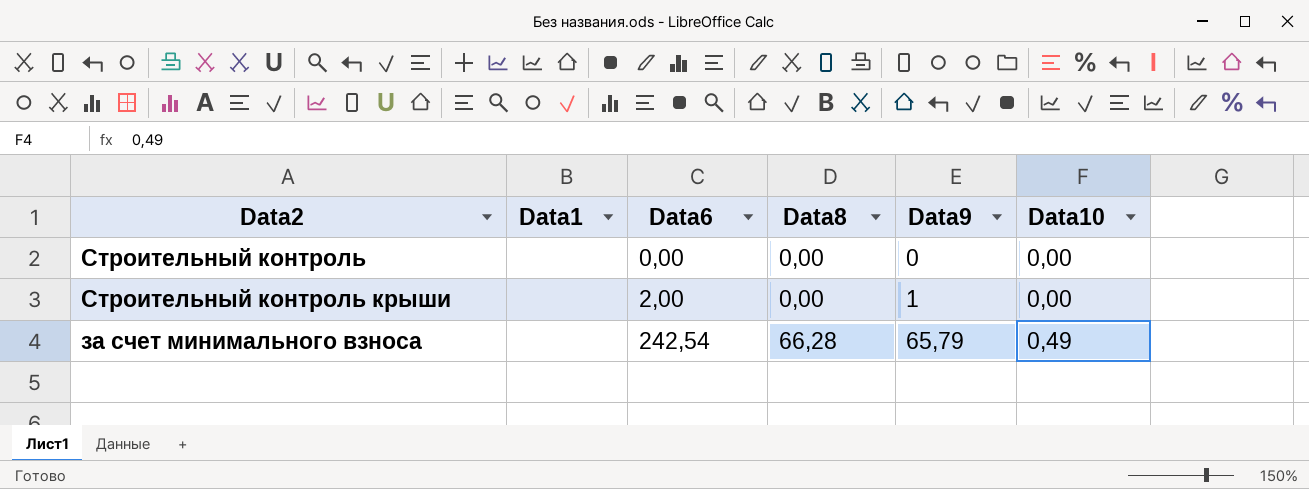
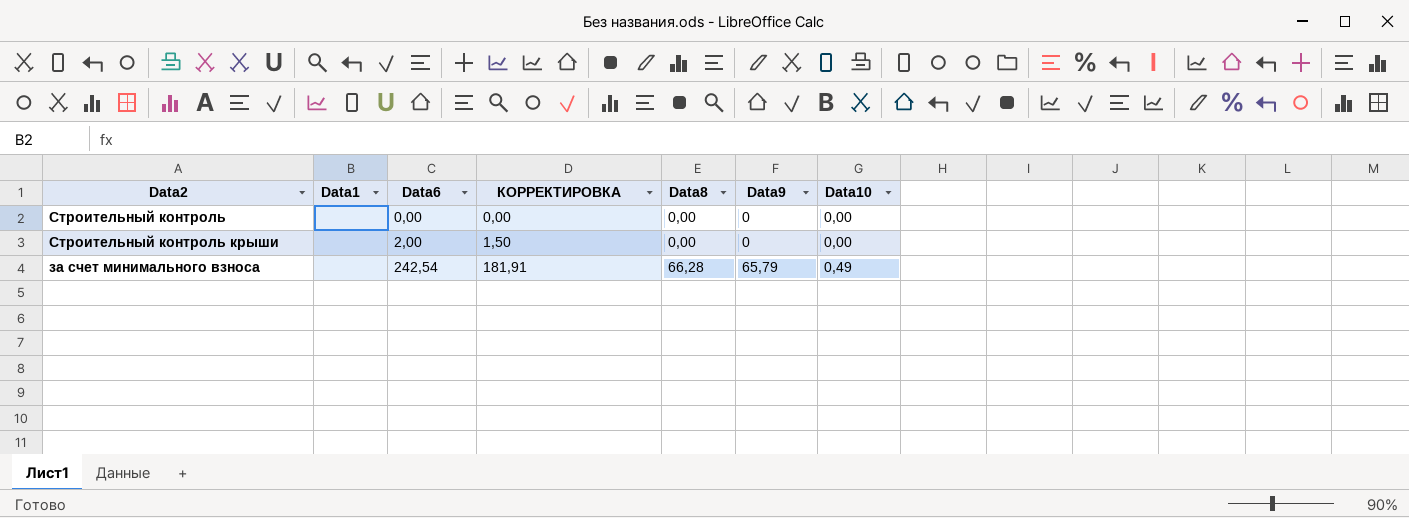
column КОРРЕКТИРОВКА | formula: none -> [Data6] * 0,75
Строительный контроль крыши | Data9: 1 -> 0

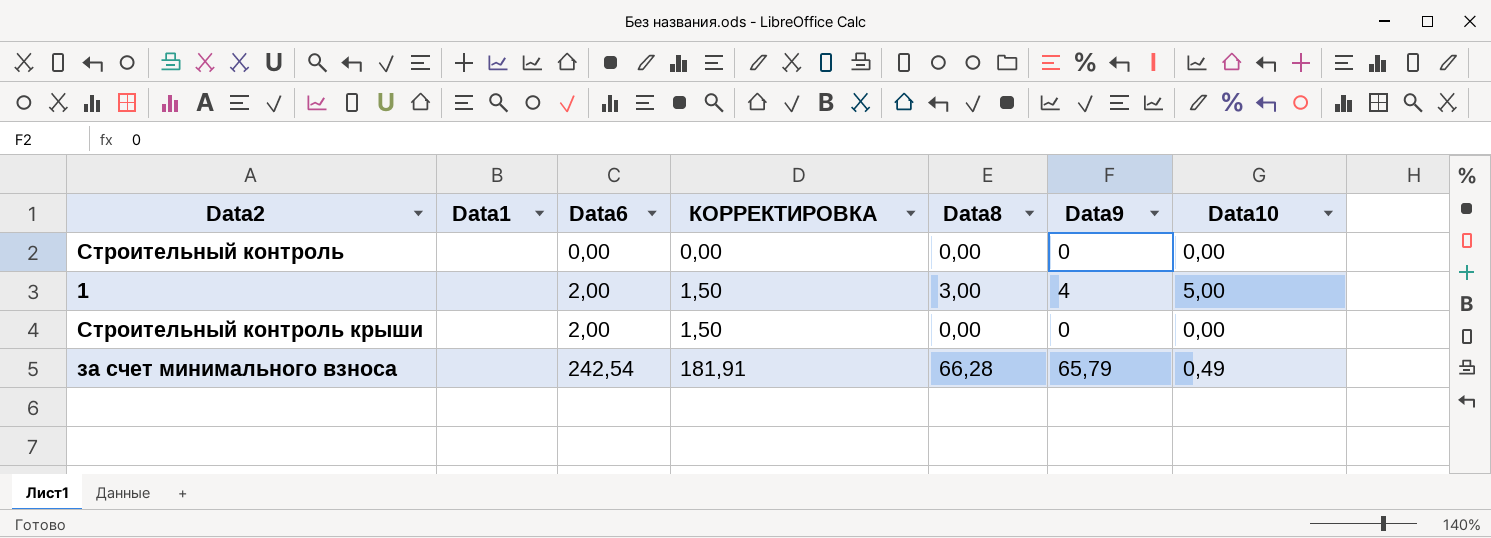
row 1: none -> none | 2,00 | 1,50 | 3,00 | 4 | 5,00

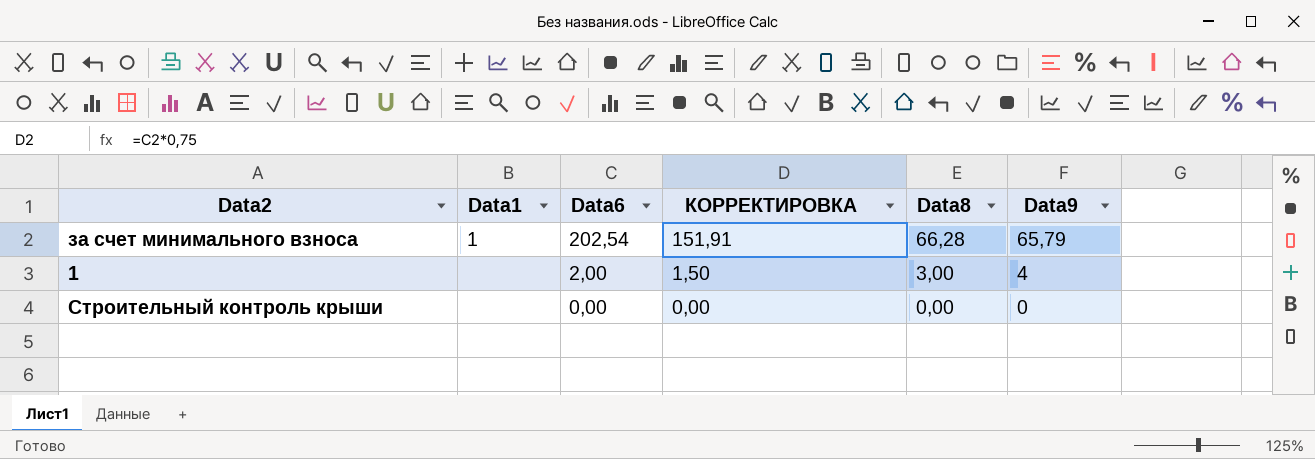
row order: Data6 ascending -> Data6 descending
column Data10 | position: 7 -> none
row Строительный контроль: none | 0,00 | 0,00 | 0,00 | 0 | 0,00 -> none
за счет минимального взноса | Data1: none -> 1
за счет минимального взноса | Data6: 242,54 -> 202,54
за счет минимального взноса | КОРРЕКТИРОВКА: 181,91 -> 151,91
Строительный контроль крыши | Data6: 2,00 -> 0,00
Строительный контроль крыши | КОРРЕКТИРОВКА: 1,50 -> 0,00

